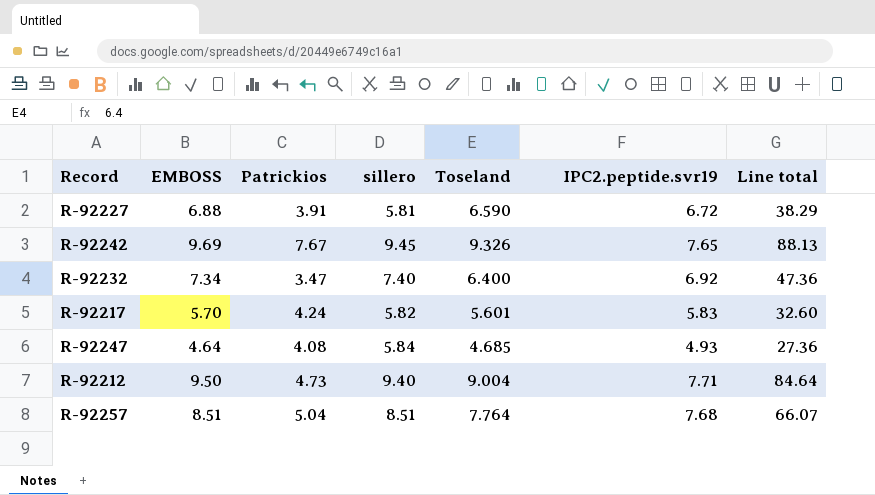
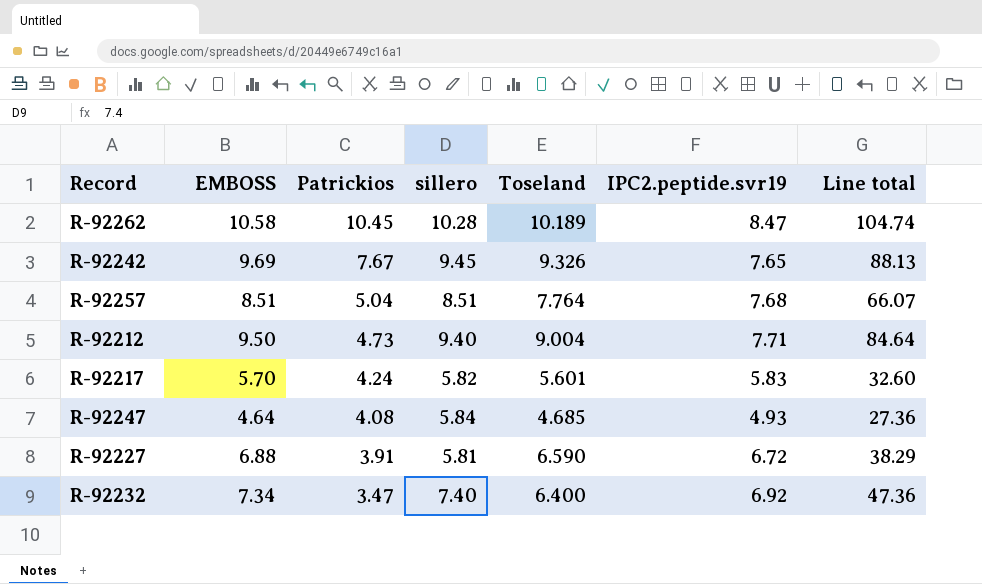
row order: none -> Patrickios descending
row R-92262: none -> 10.58 | 10.45 | 10.28 | 10.189 | 8.47 | 104.74

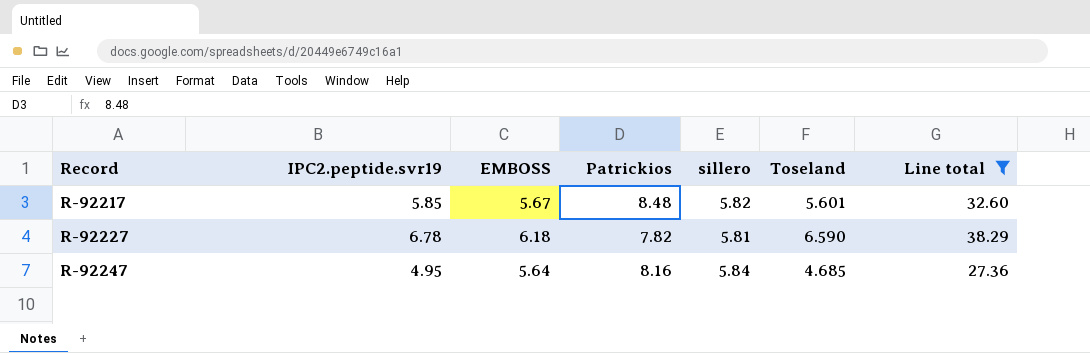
filter: none -> Line total <= 38.29
row order: Patrickios descending -> Record ascending
column IPC2.peptide.svr19 | position: 6 -> 2
R-92217 | IPC2.peptide.svr19: 5.83 -> 5.85
R-92217 | EMBOSS: 5.70 -> 5.67
R-92217 | Patrickios: 4.24 -> 8.48
R-92227 | IPC2.peptide.svr19: 6.72 -> 6.78
R-92227 | EMBOSS: 6.88 -> 6.18
R-92227 | Patrickios: 3.91 -> 7.82
R-92247 | IPC2.peptide.svr19: 4.93 -> 4.95
R-92247 | EMBOSS: 4.64 -> 5.64
R-92247 | Patrickios: 4.08 -> 8.16

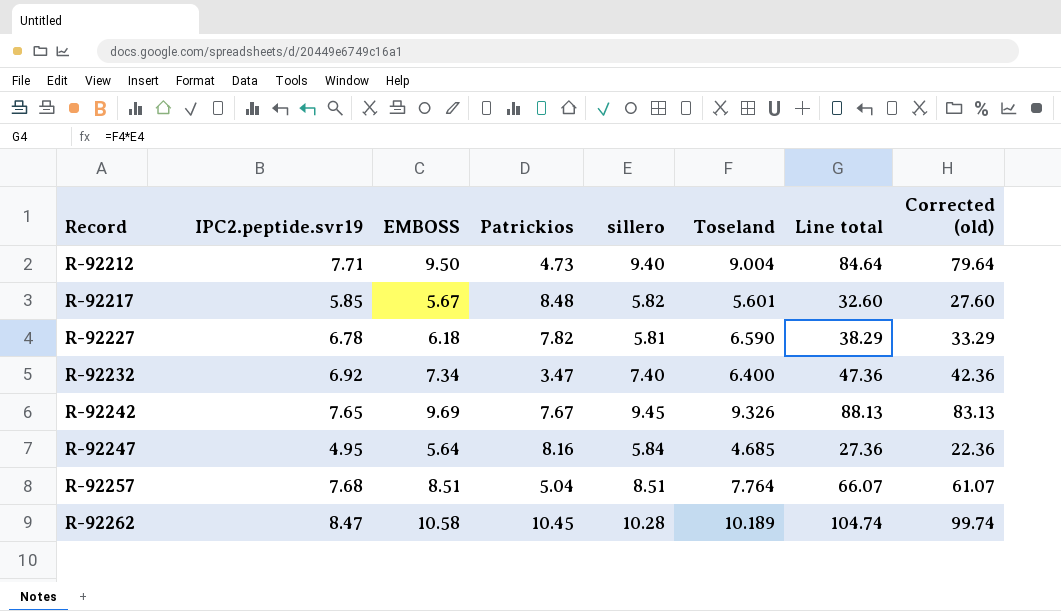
filter: Line total <= 38.29 -> none
column Corrected (old) | formula: none -> [Line total] - 5

